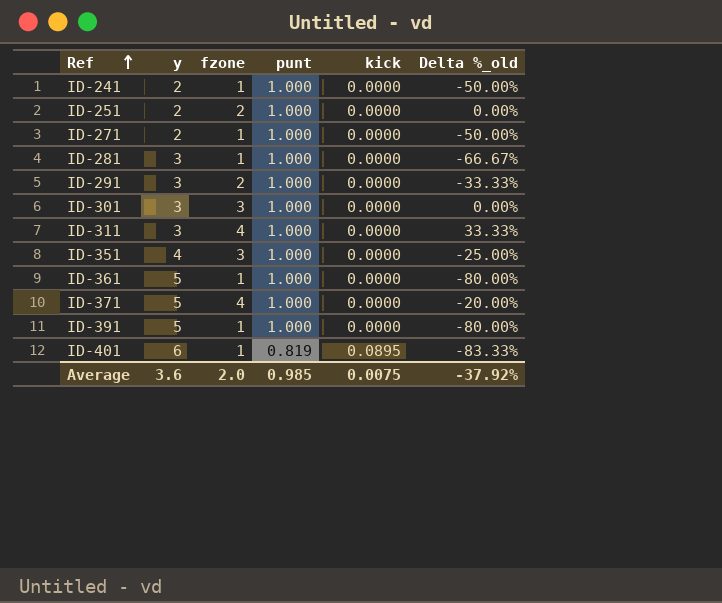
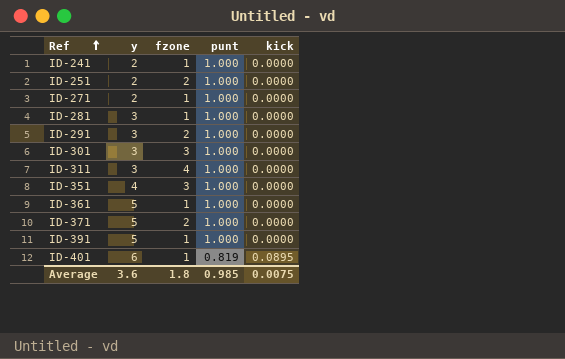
column Delta %_old | formula: ([fzone] - [y]) / [y] -> none
ID-371 | fzone: 4 -> 2
Average | fzone: 2.0 -> 1.8

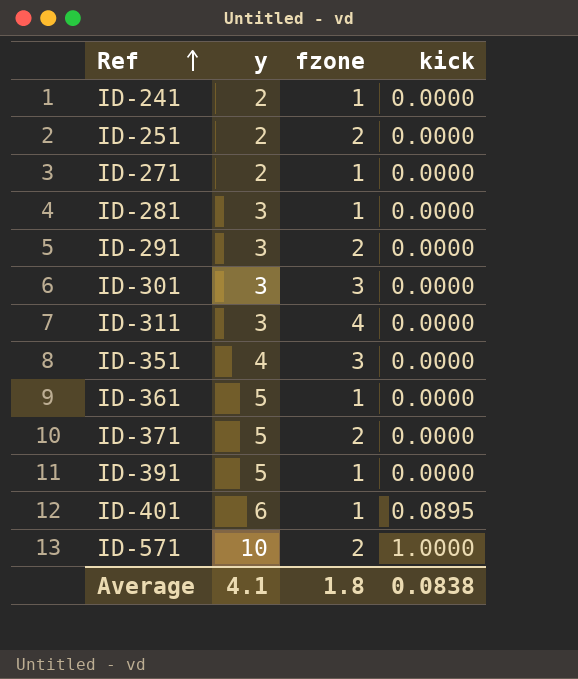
column punt | position: 4 -> none
row ID-571: none -> 10 | 2 | 1.0000
Average | y: 3.6 -> 4.1
Average | kick: 0.0075 -> 0.0838

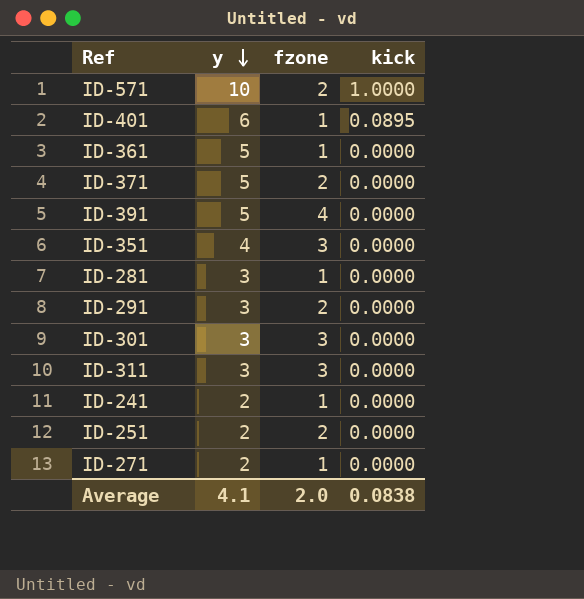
row order: Ref ascending -> y descending
ID-391 | fzone: 1 -> 4
ID-311 | fzone: 4 -> 3
Average | fzone: 1.8 -> 2.0

